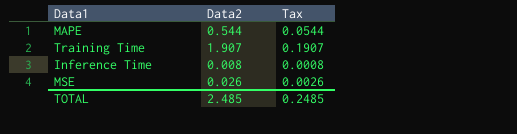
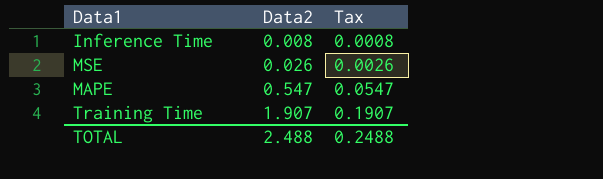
row order: none -> Data2 ascending
MAPE | Data2: 0.544 -> 0.547
MAPE | Tax: 0.0544 -> 0.0547
TOTAL | Data2: 2.485 -> 2.488
TOTAL | Tax: 0.2485 -> 0.2488

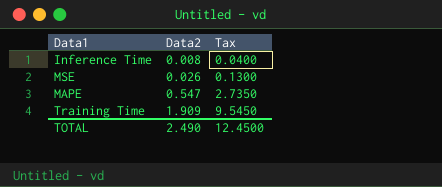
column Tax | formula: [Data2] * 0.1 -> [Data2] * 5
Training Time | Data2: 1.907 -> 1.909
TOTAL | Data2: 2.488 -> 2.490
TOTAL | Tax: 0.2488 -> 12.4500

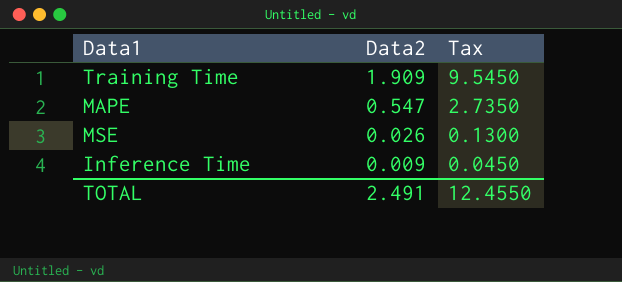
row order: Data2 ascending -> Data2 descending
Inference Time | Data2: 0.008 -> 0.009
Inference Time | Tax: 0.0400 -> 0.0450
TOTAL | Data2: 2.490 -> 2.491
TOTAL | Tax: 12.4500 -> 12.4550

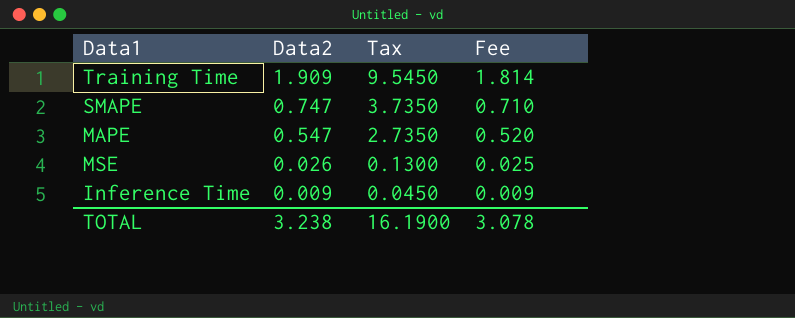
column Fee | formula: none -> [Data2] * 0.95
row SMAPE: none -> 0.747 | 3.7350 | 0.710
TOTAL | Data2: 2.491 -> 3.238
TOTAL | Tax: 12.4550 -> 16.1900

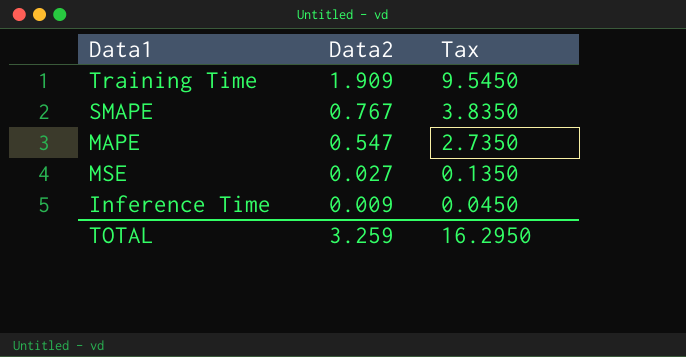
column Fee | formula: [Data2] * 0.95 -> none
SMAPE | Data2: 0.747 -> 0.767
SMAPE | Tax: 3.7350 -> 3.8350
MSE | Data2: 0.026 -> 0.027
MSE | Tax: 0.1300 -> 0.1350
TOTAL | Data2: 3.238 -> 3.259
TOTAL | Tax: 16.1900 -> 16.2950

